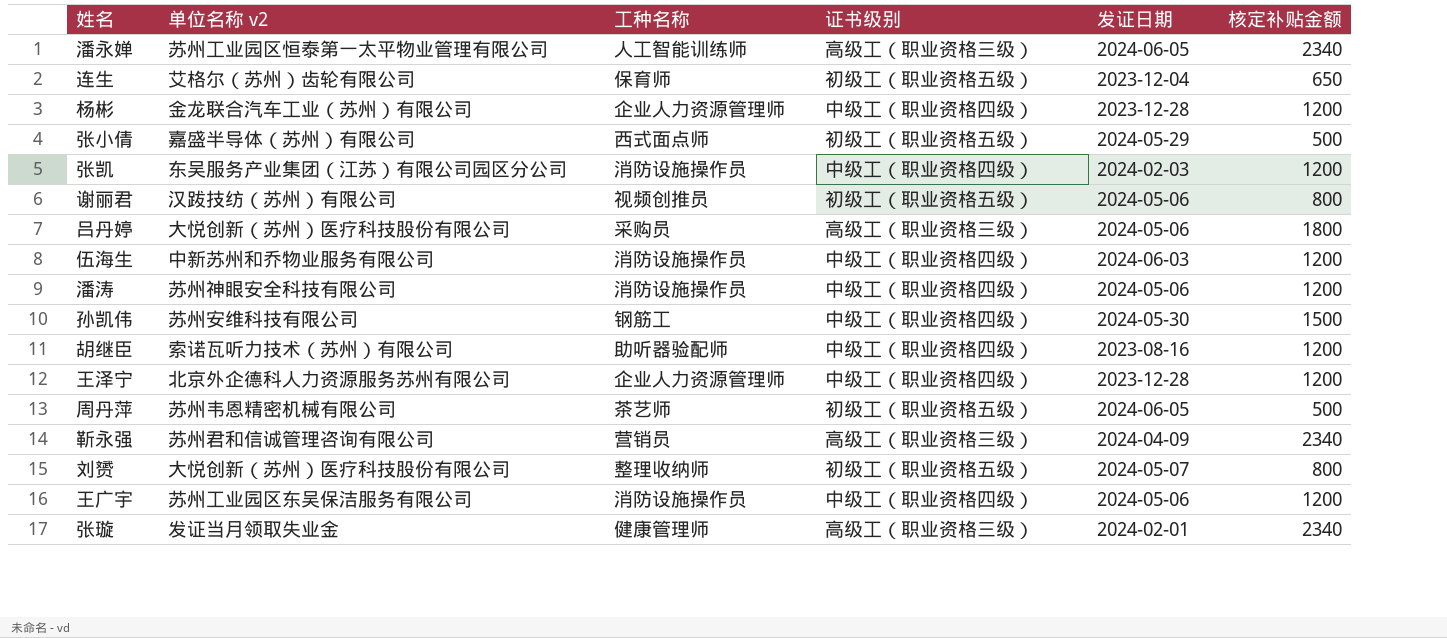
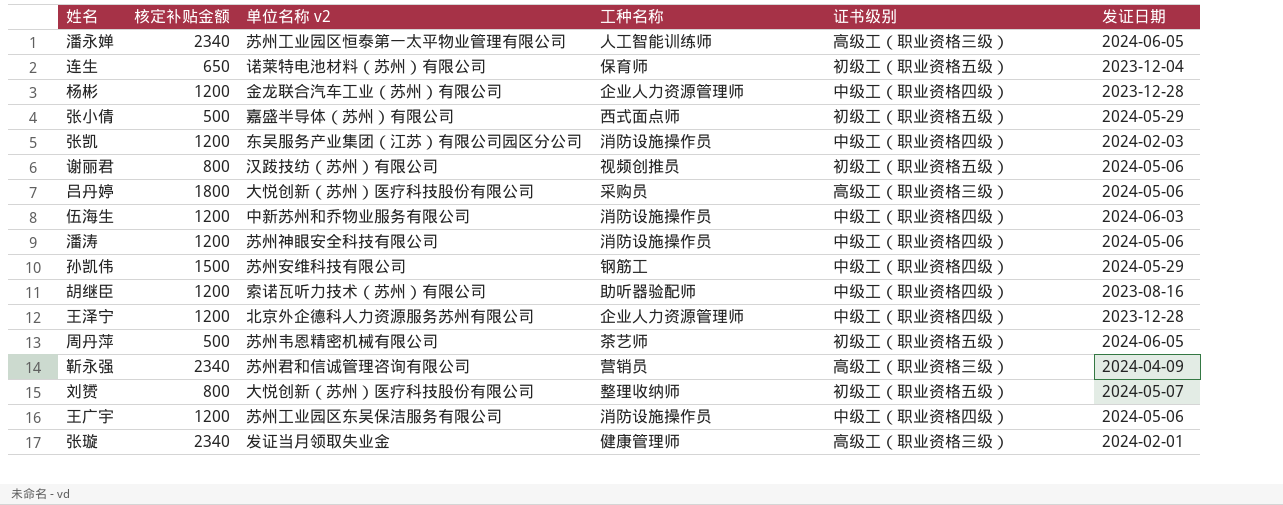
column 核定补贴金额 | position: 6 -> 2
连生 | 单位名称 v2: 艾格尔（苏州）齿轮有限公司 -> 诺莱特电池材料（苏州）有限公司
孙凯伟 | 发证日期: 2024-05-30 -> 2024-05-29

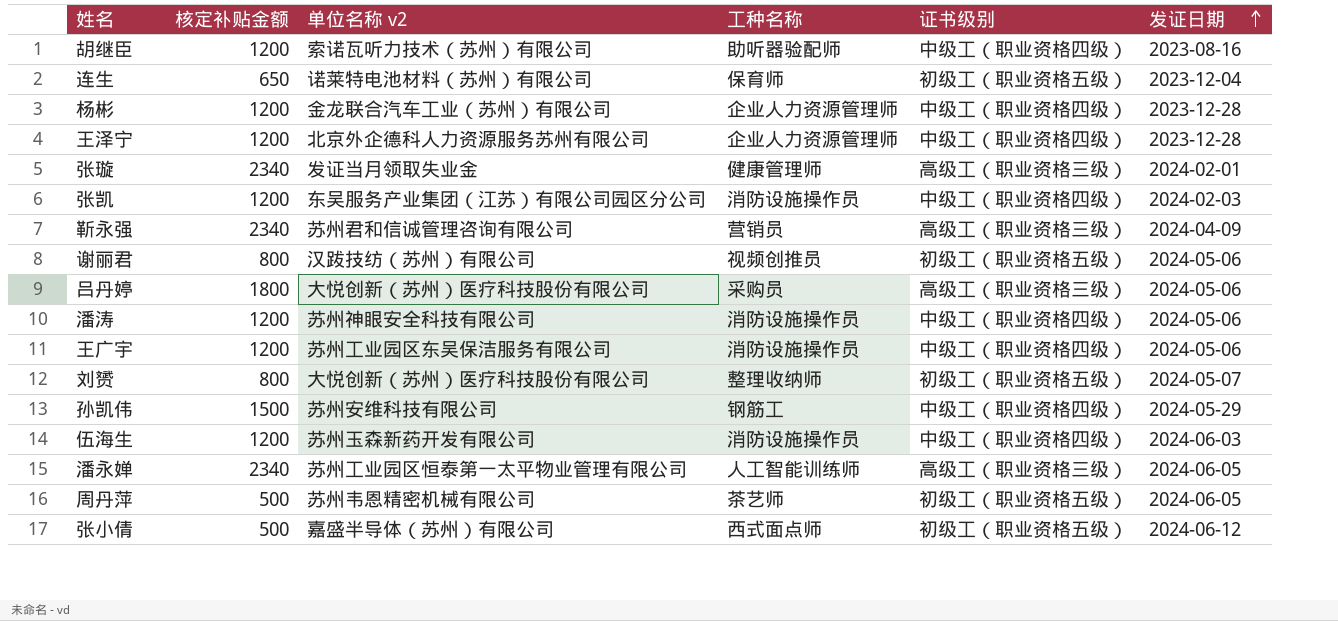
row order: none -> 发证日期 ascending
伍海生 | 单位名称 v2: 中新苏州和乔物业服务有限公司 -> 苏州玉森新药开发有限公司
张小倩 | 发证日期: 2024-05-29 -> 2024-06-12

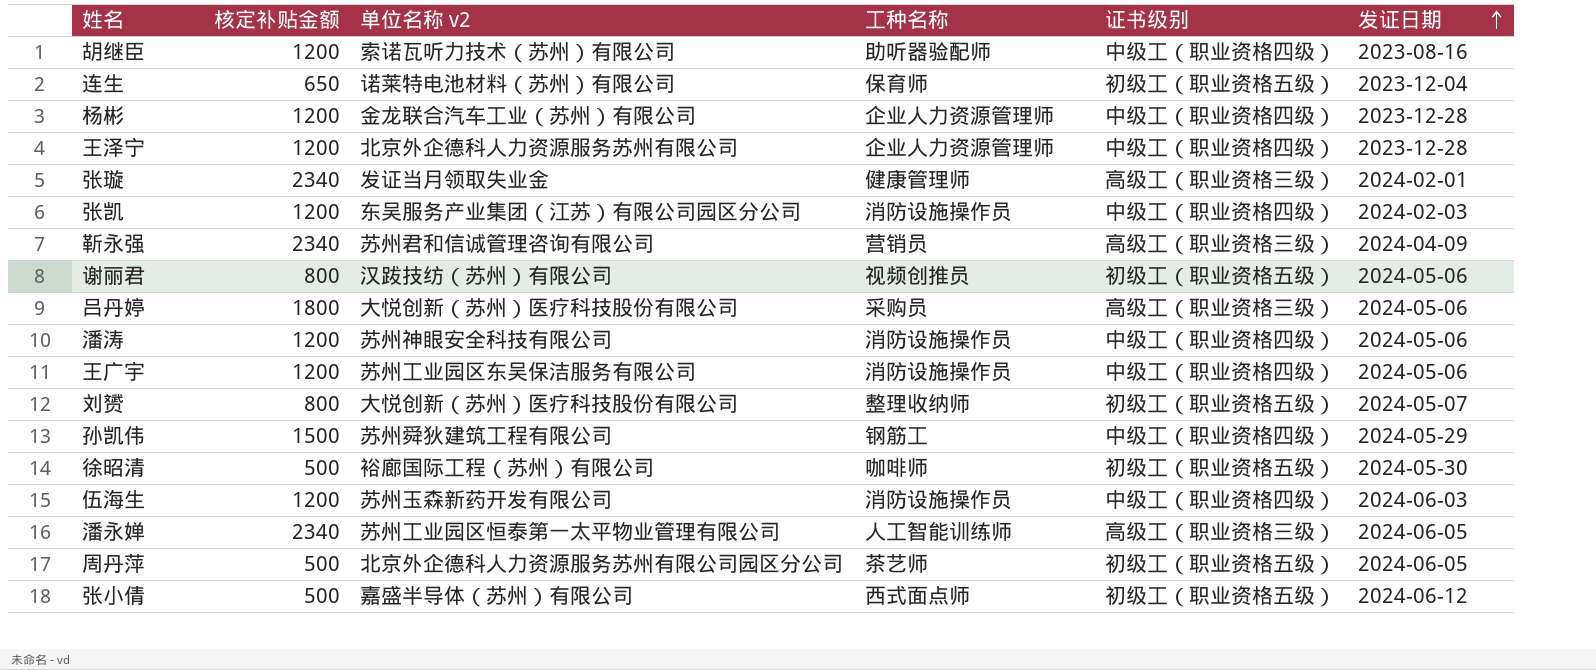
孙凯伟 | 单位名称 v2: 苏州安维科技有限公司 -> 苏州舜狄建筑工程有限公司
row 徐昭清: none -> 500 | 裕廊国际工程（苏州）有限公司 | 咖啡师 | 初级工（职业资格五级） | 2024-05-30
周丹萍 | 单位名称 v2: 苏州韦恩精密机械有限公司 -> 北京外企德科人力资源服务苏州有限公司园区分公司

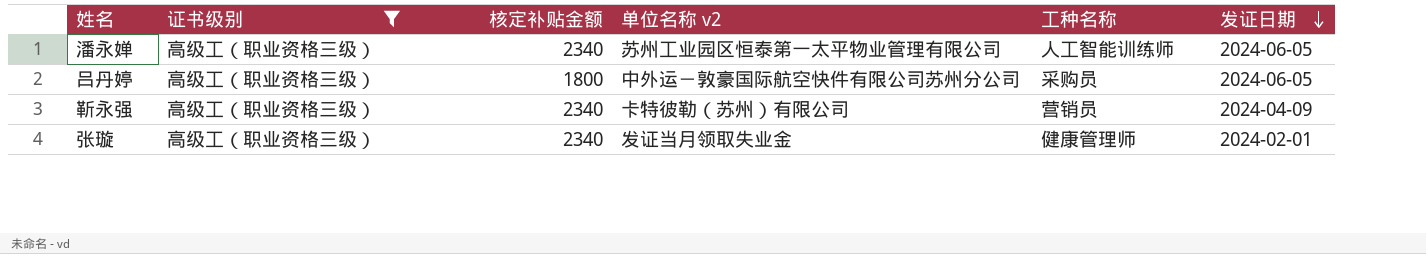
filter: none -> 证书级别 = 高级工（职业资格三级）
row order: 发证日期 ascending -> 发证日期 descending
column 证书级别 | position: 5 -> 2
吕丹婷 | 单位名称 v2: 大悦创新（苏州）医疗科技股份有限公司 -> 中外运－敦豪国际航空快件有限公司苏州分公司
吕丹婷 | 发证日期: 2024-05-06 -> 2024-06-05
靳永强 | 单位名称 v2: 苏州君和信诚管理咨询有限公司 -> 卡特彼勒（苏州）有限公司

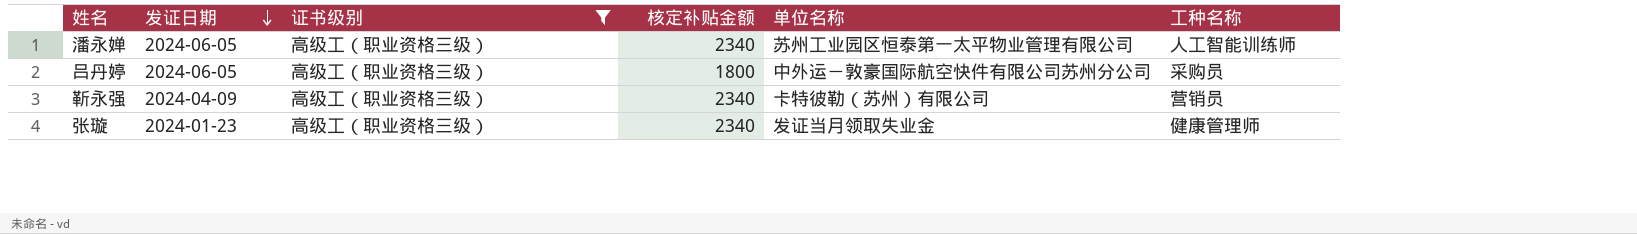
column 发证日期 | position: 6 -> 2
column name: 单位名称 v2 -> 单位名称
张璇 | 发证日期: 2024-02-01 -> 2024-01-23

